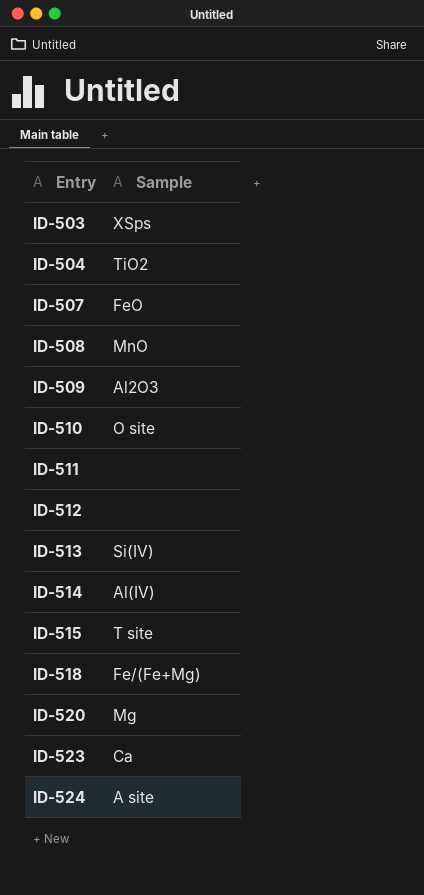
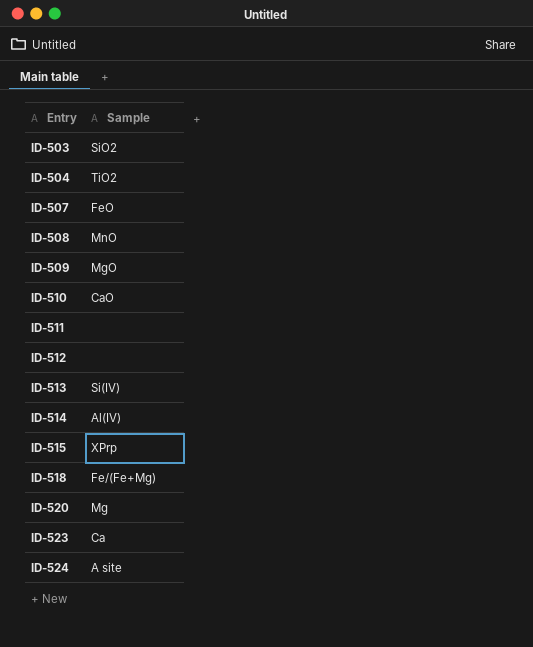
ID-503 | Sample: XSps -> SiO2
ID-509 | Sample: Al2O3 -> MgO
ID-510 | Sample: O site -> CaO
ID-515 | Sample: T site -> XPrp

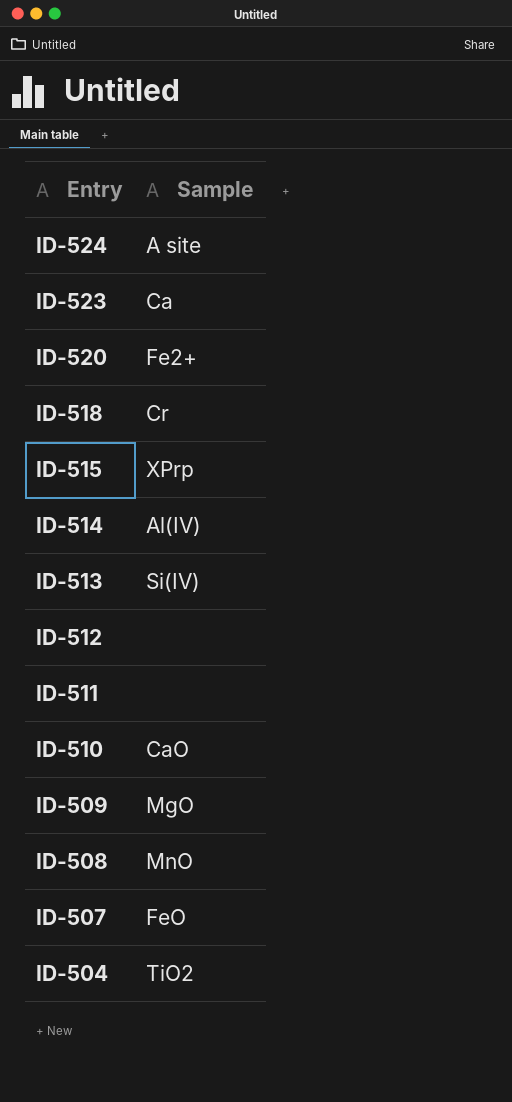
row order: Entry ascending -> Entry descending
row ID-503: SiO2 -> none
ID-520 | Sample: Mg -> Fe2+
ID-518 | Sample: Fe/(Fe+Mg) -> Cr

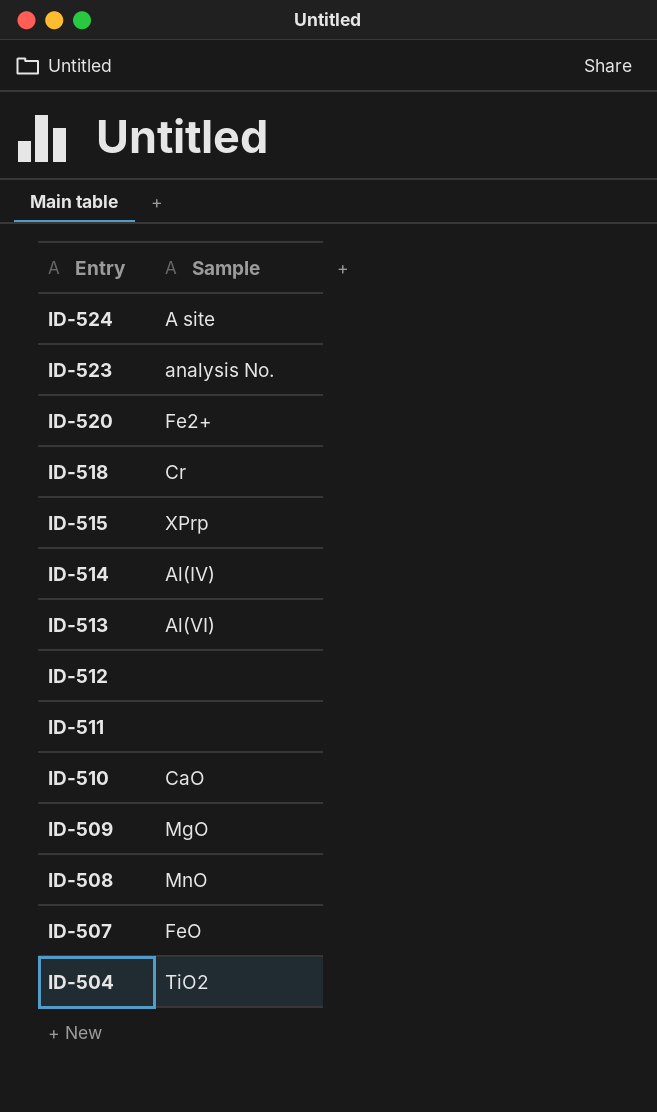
ID-523 | Sample: Ca -> analysis No.
ID-513 | Sample: Si(IV) -> Al(VI)

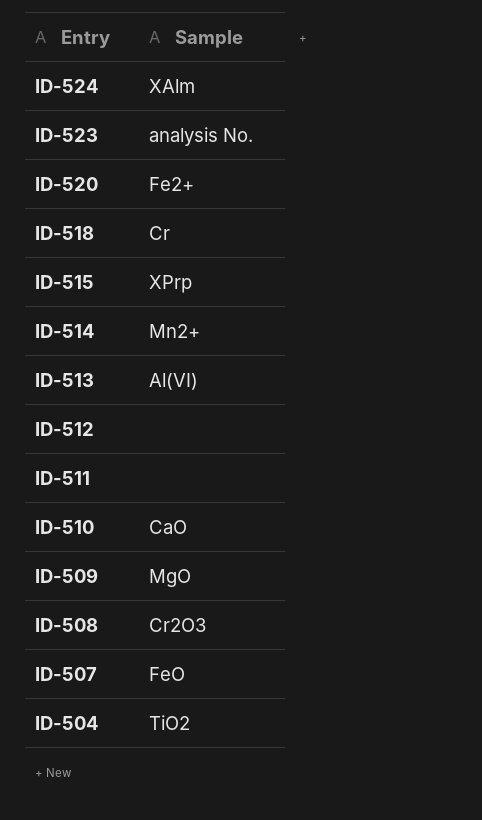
ID-524 | Sample: A site -> XAlm
ID-514 | Sample: Al(IV) -> Mn2+
ID-508 | Sample: MnO -> Cr2O3

